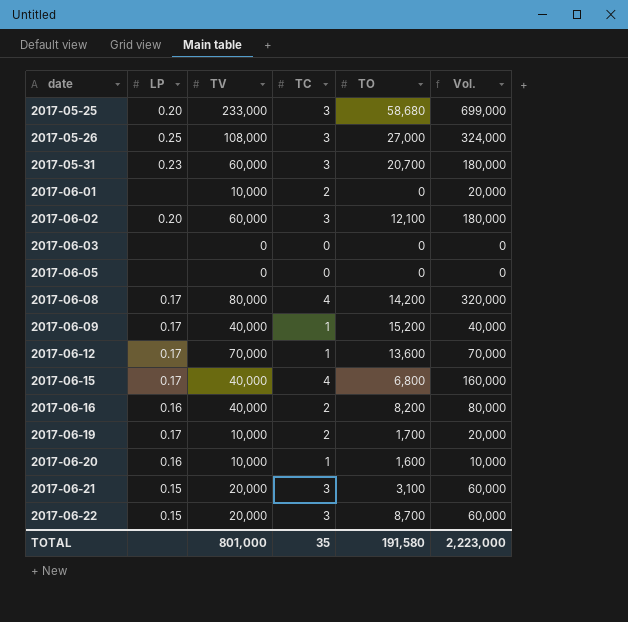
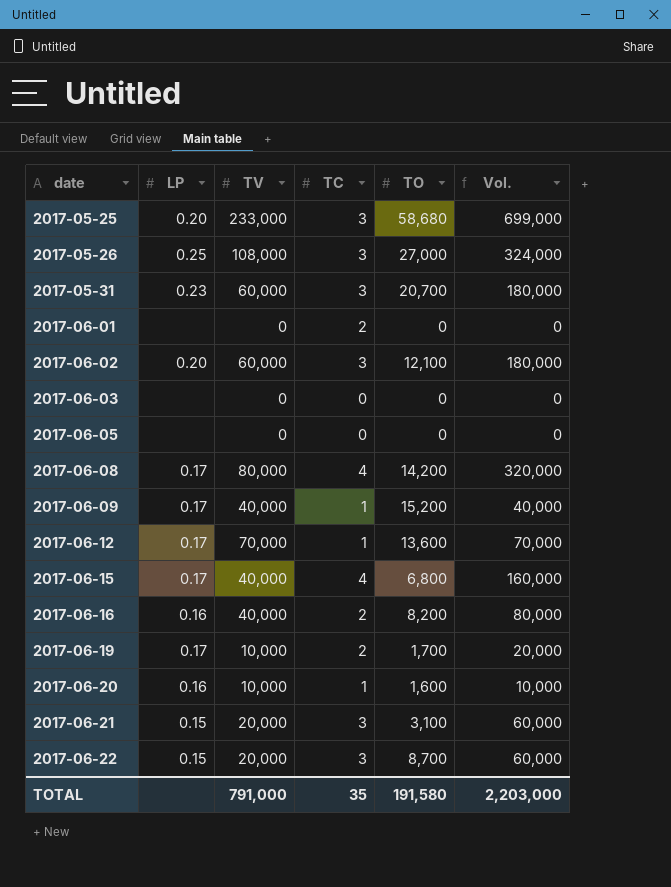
2017-06-01 | TV: 10,000 -> 0
2017-06-01 | Vol.: 20,000 -> 0
TOTAL | TV: 801,000 -> 791,000
TOTAL | Vol.: 2,223,000 -> 2,203,000

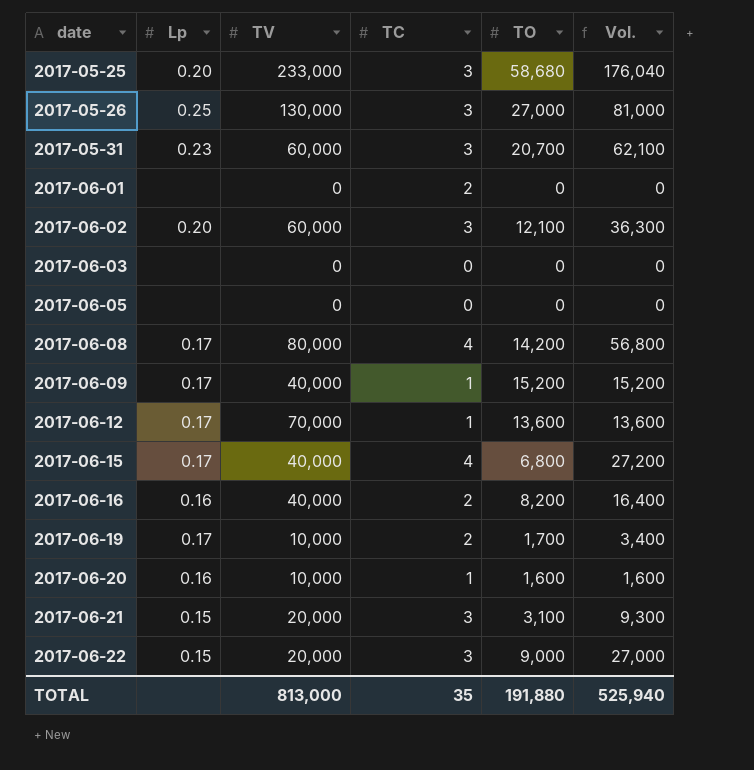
column name: LP -> Lp
column Vol. | formula: [TV] * [TC] -> [TC] * [TO]
2017-05-26 | TV: 108,000 -> 130,000
2017-06-22 | TO: 8,700 -> 9,000
TOTAL | TV: 791,000 -> 813,000
TOTAL | TO: 191,580 -> 191,880
TOTAL | Vol.: 2,203,000 -> 525,940

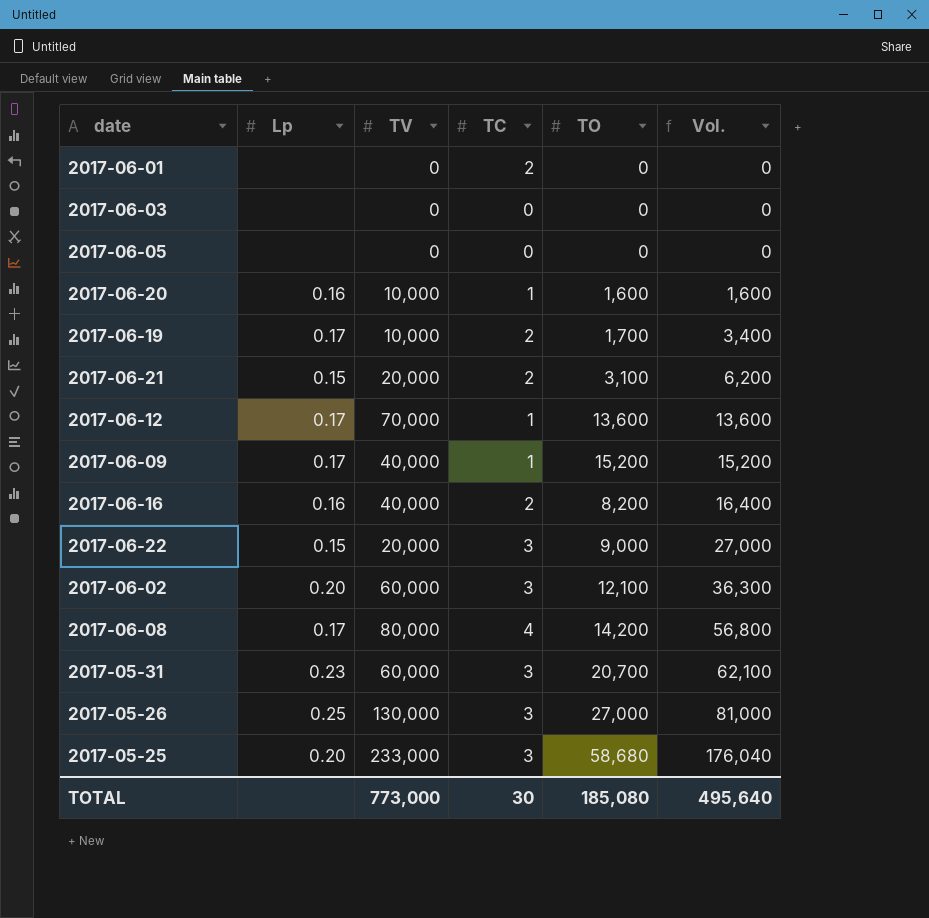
row order: date ascending -> Vol. ascending
row 2017-06-15: 0.17 | 40,000 | 4 | 6,800 | 27,200 -> none
2017-06-21 | TC: 3 -> 2
2017-06-21 | Vol.: 9,300 -> 6,200
TOTAL | TV: 813,000 -> 773,000
TOTAL | TC: 35 -> 30
TOTAL | TO: 191,880 -> 185,080
TOTAL | Vol.: 525,940 -> 495,640

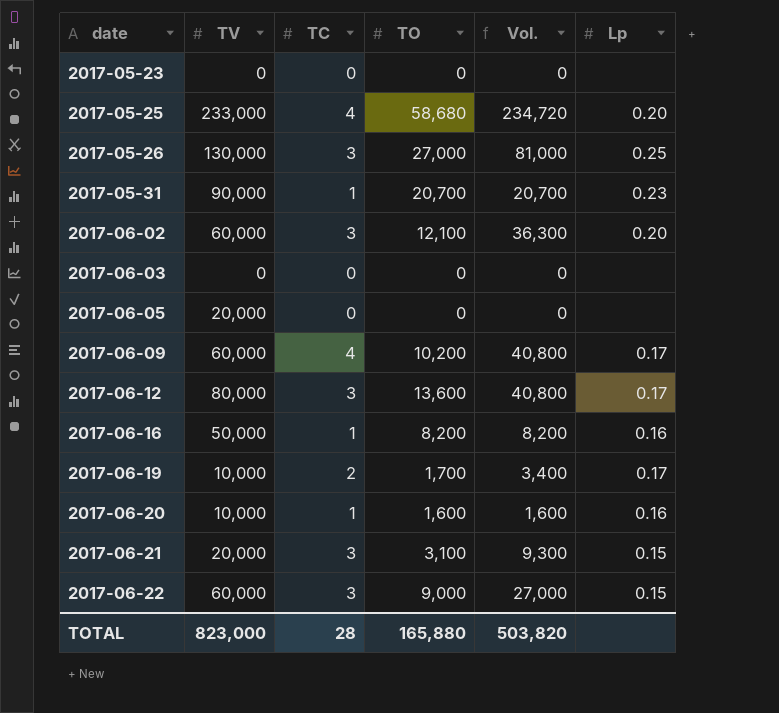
row order: Vol. ascending -> date ascending
column Lp | position: 2 -> 6
row 2017-06-01: none | 0 | 2 | 0 | 0 -> none
row 2017-06-08: 0.17 | 80,000 | 4 | 14,200 | 56,800 -> none
row 2017-05-23: none -> 0 | 0 | 0 | 0 | none
2017-05-25 | TC: 3 -> 4
2017-05-25 | Vol.: 176,040 -> 234,720
2017-05-31 | TV: 60,000 -> 90,000
2017-05-31 | TC: 3 -> 1
2017-05-31 | Vol.: 62,100 -> 20,700
2017-06-05 | TV: 0 -> 20,000
2017-06-09 | TV: 40,000 -> 60,000
2017-06-09 | TC: 1 -> 4
2017-06-09 | TO: 15,200 -> 10,200
2017-06-09 | Vol.: 15,200 -> 40,800
2017-06-12 | TV: 70,000 -> 80,000
2017-06-12 | TC: 1 -> 3
2017-06-12 | Vol.: 13,600 -> 40,800
2017-06-16 | TV: 40,000 -> 50,000
2017-06-16 | TC: 2 -> 1
2017-06-16 | Vol.: 16,400 -> 8,200
2017-06-21 | TC: 2 -> 3
2017-06-21 | Vol.: 6,200 -> 9,300
2017-06-22 | TV: 20,000 -> 60,000
TOTAL | TV: 773,000 -> 823,000
TOTAL | TC: 30 -> 28
TOTAL | TO: 185,080 -> 165,880
TOTAL | Vol.: 495,640 -> 503,820

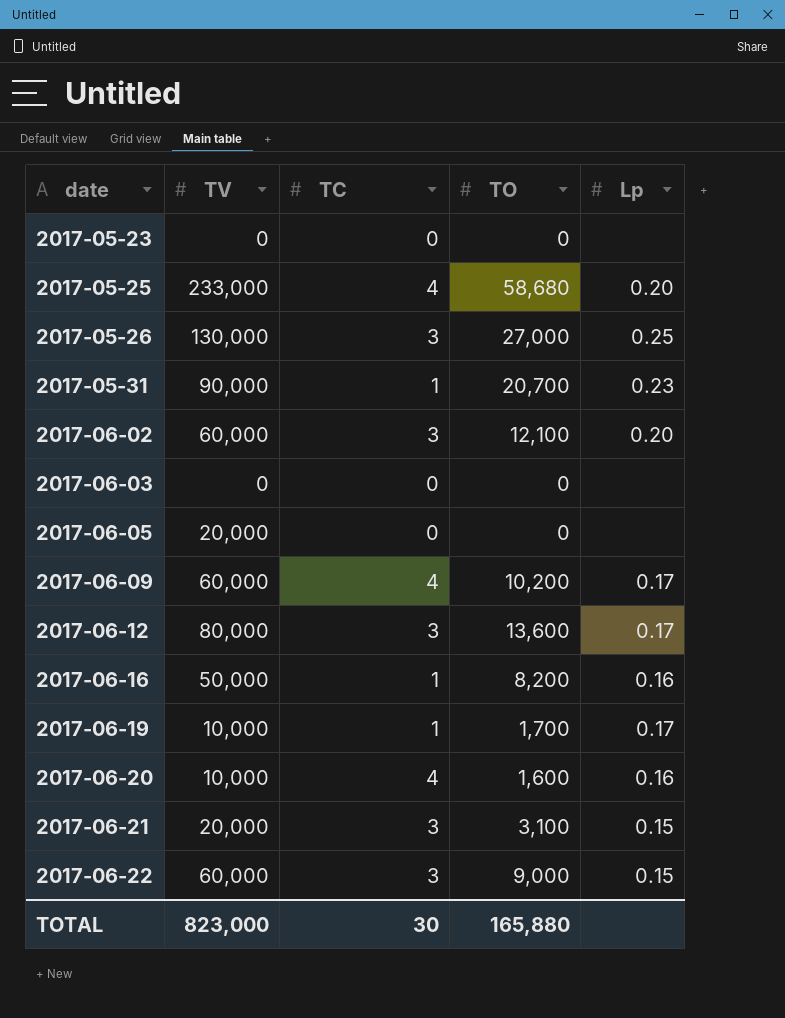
column Vol. | formula: [TC] * [TO] -> none
2017-06-19 | TC: 2 -> 1
2017-06-20 | TC: 1 -> 4
TOTAL | TC: 28 -> 30

